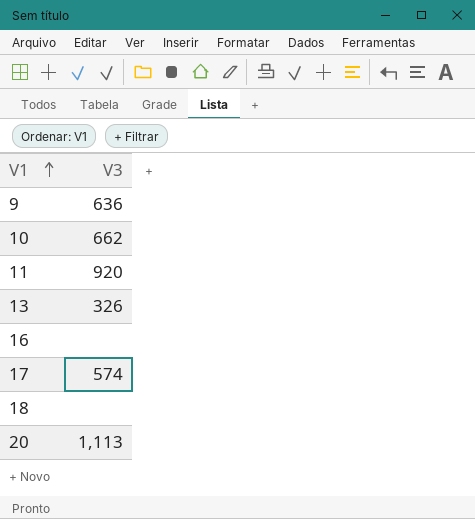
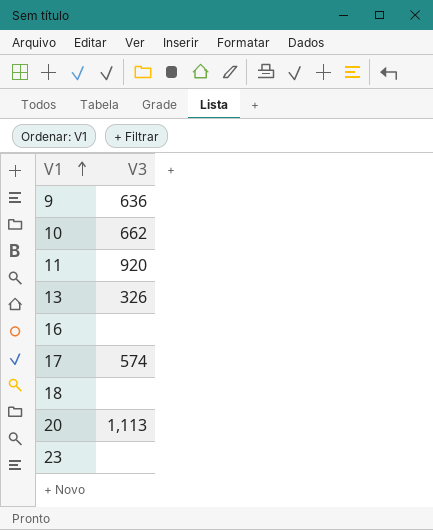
row 23: none -> none

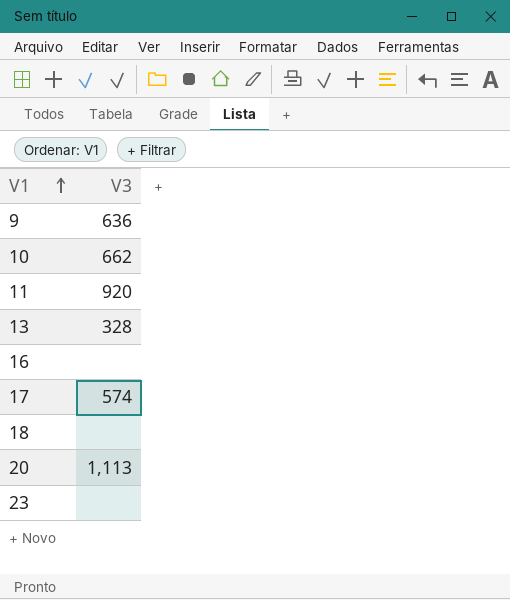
13 | V3: 326 -> 328

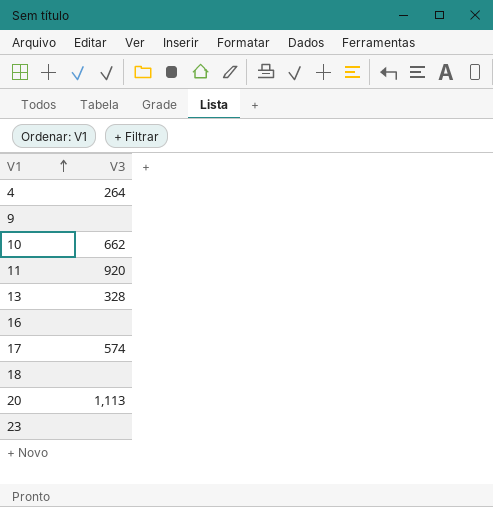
row 4: none -> 264
9 | V3: 636 -> none

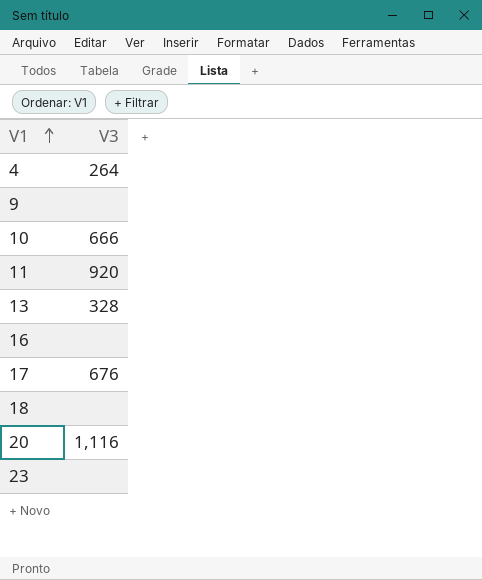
10 | V3: 662 -> 666
17 | V3: 574 -> 676
20 | V3: 1,113 -> 1,116

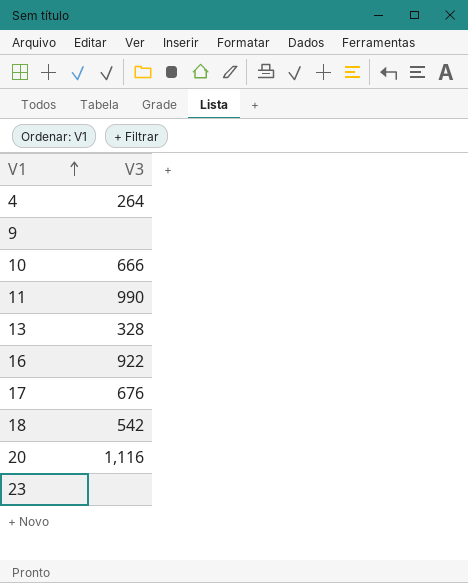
11 | V3: 920 -> 990
16 | V3: none -> 922
18 | V3: none -> 542

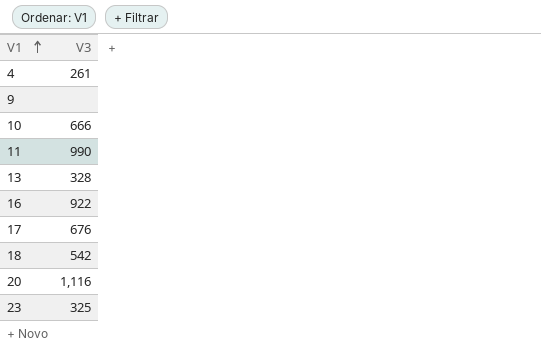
4 | V3: 264 -> 261
23 | V3: none -> 325

